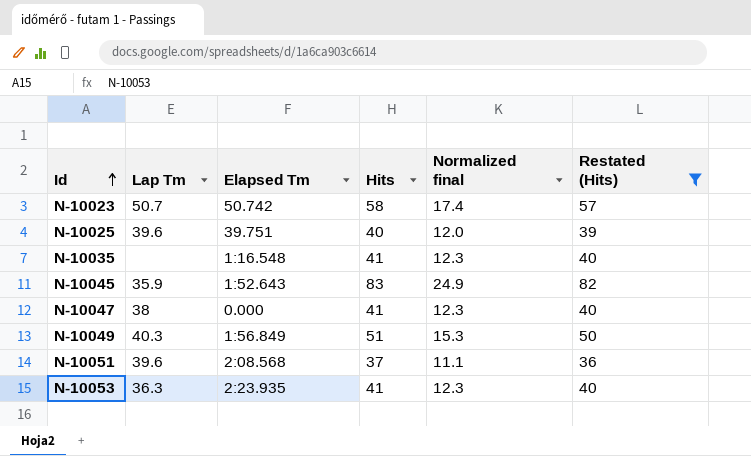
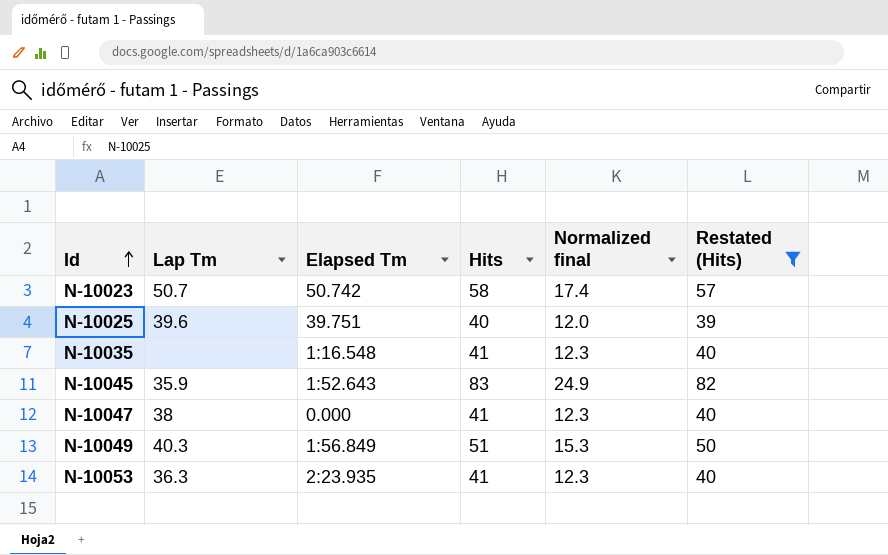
row N-10051: 39.6 | 2:08.568 | 37 | 11.1 | 36 -> none

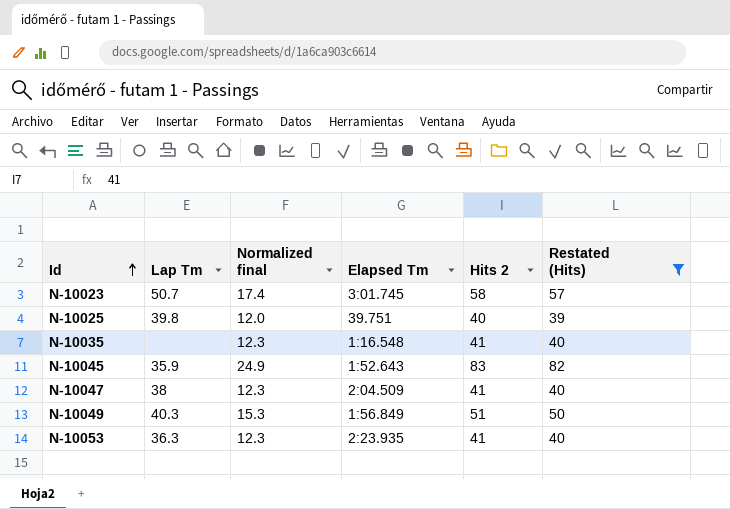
column Normalized final | position: 5 -> 3
column name: Hits -> Hits 2
N-10023 | Elapsed Tm: 50.742 -> 3:01.745
N-10025 | Lap Tm: 39.6 -> 39.8
N-10047 | Elapsed Tm: 0.000 -> 2:04.509

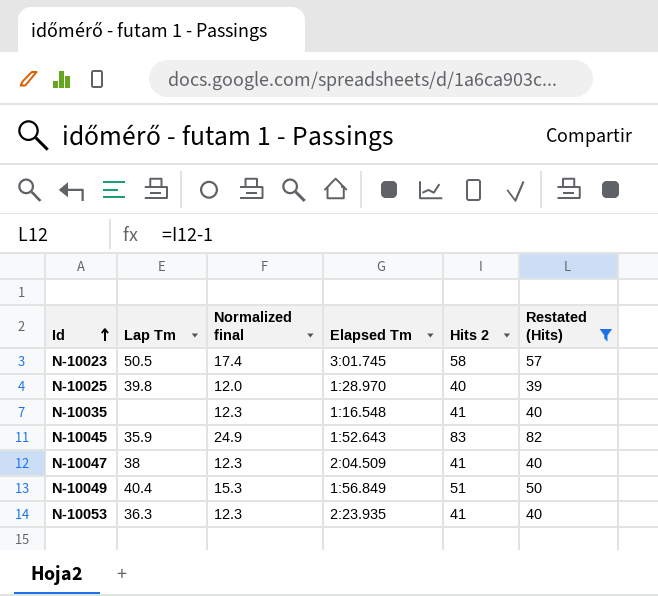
N-10023 | Lap Tm: 50.7 -> 50.5
N-10025 | Elapsed Tm: 39.751 -> 1:28.970
N-10049 | Lap Tm: 40.3 -> 40.4

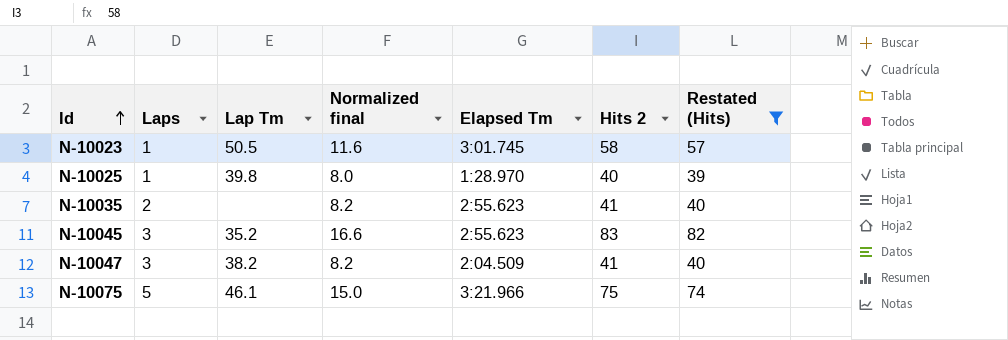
column Laps | position: none -> 2
column Normalized final | formula: [Hits 2] * 0.3 -> [Hits 2] * 0.2
row N-10049: 40.4 | 15.3 | 1:56.849 | 51 | 50 -> none
row N-10053: 36.3 | 12.3 | 2:23.935 | 41 | 40 -> none
N-10035 | Elapsed Tm: 1:16.548 -> 2:55.623
N-10045 | Lap Tm: 35.9 -> 35.2
N-10045 | Elapsed Tm: 1:52.643 -> 2:55.623
N-10047 | Lap Tm: 38 -> 38.2
row N-10075: none -> 5 | 46.1 | 15.0 | 3:21.966 | 75 | 74

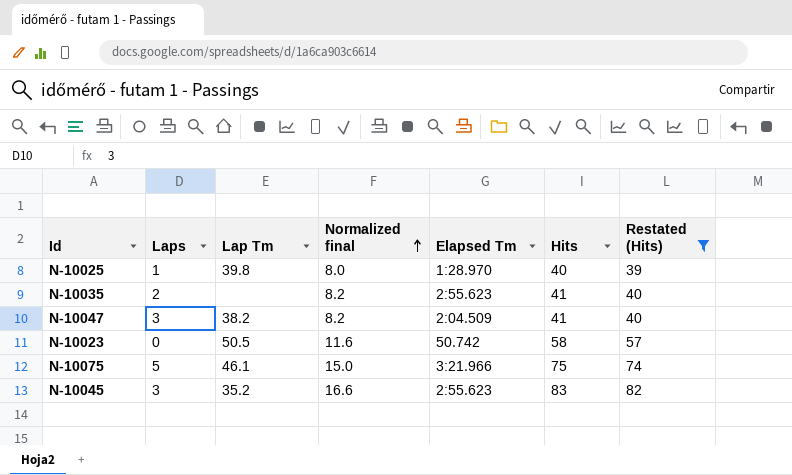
row order: Id ascending -> Normalized final ascending
column name: Hits 2 -> Hits
N-10023 | Laps: 1 -> 0
N-10023 | Elapsed Tm: 3:01.745 -> 50.742

